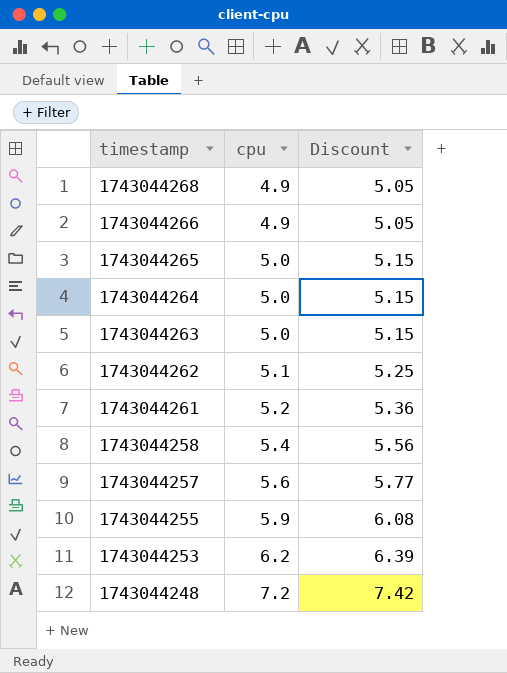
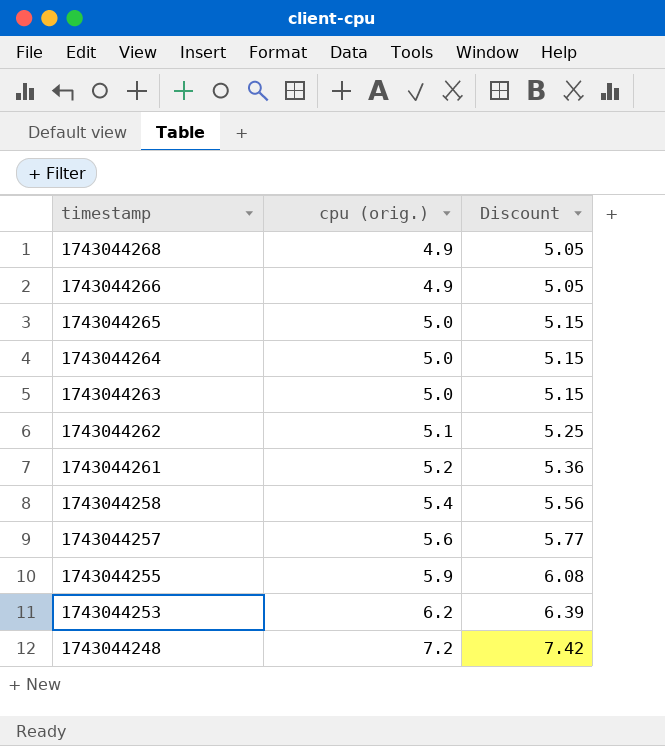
column name: cpu -> cpu (orig.)

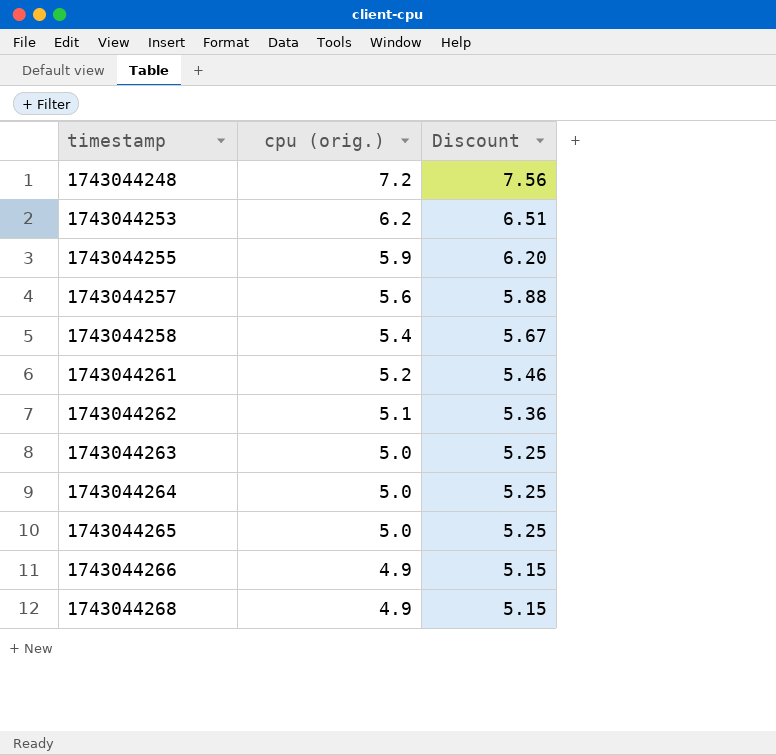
row order: timestamp descending -> timestamp ascending
column Discount | formula: [cpu (orig.)] * 1.03 -> [cpu (orig.)] * 1.05

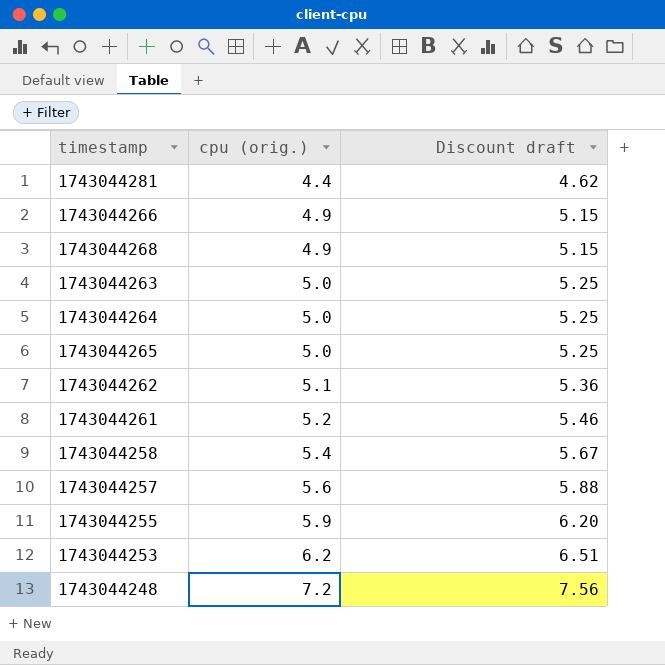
row order: timestamp ascending -> cpu (orig.) ascending
column name: Discount -> Discount draft
row 1743044281: none -> 4.4 | 4.62

